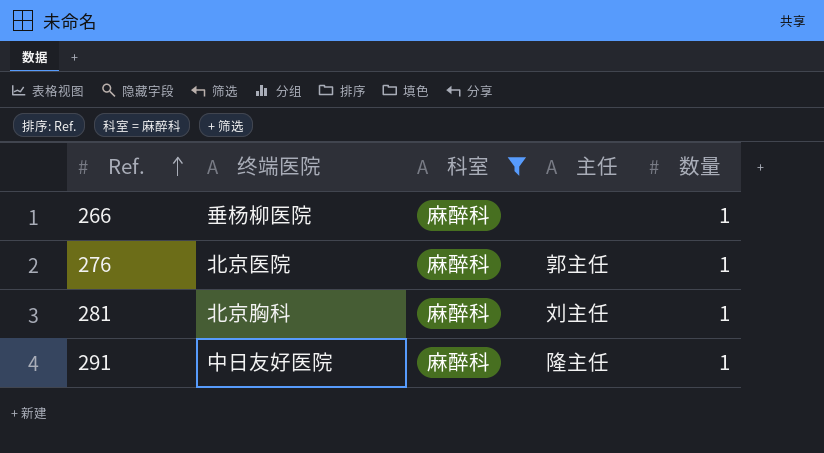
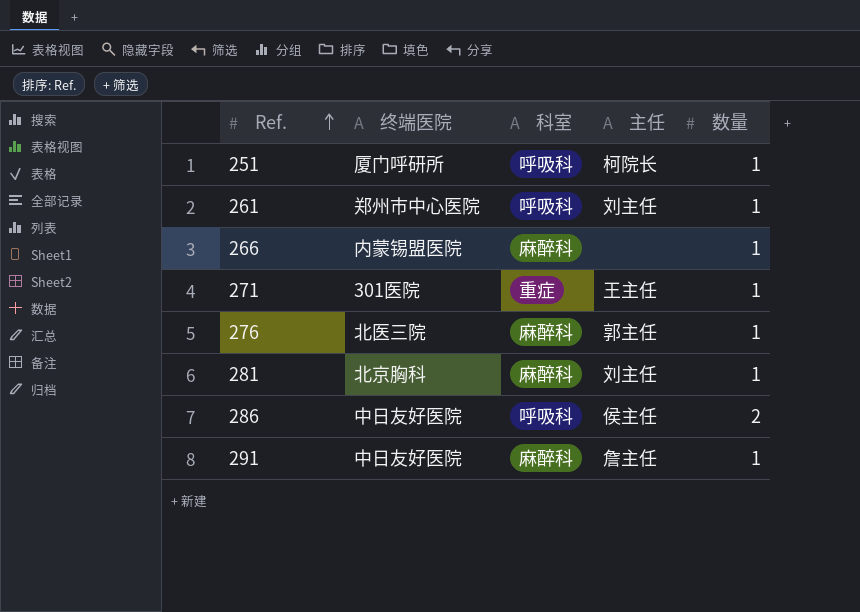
filter: 科室 = 麻醉科 -> none
266 | 终端医院: 垂杨柳医院 -> 内蒙锡盟医院
276 | 终端医院: 北京医院 -> 北医三院
291 | 主任: 隆主任 -> 詹主任

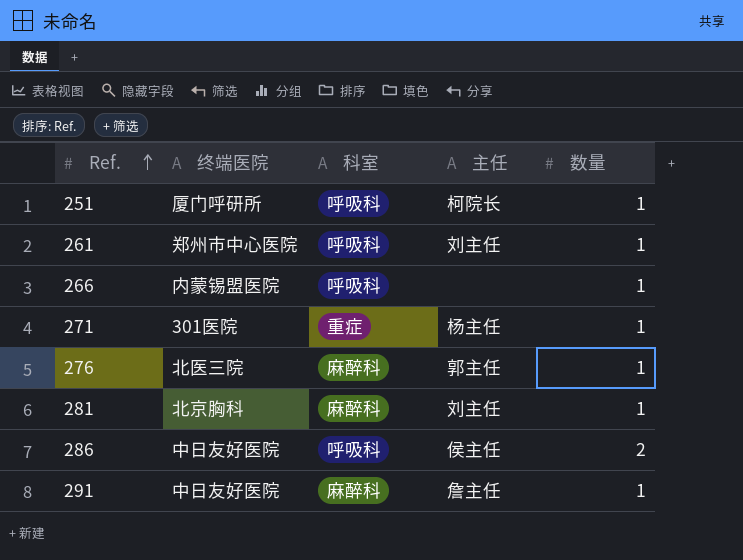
266 | 科室: 麻醉科 -> 呼吸科
271 | 主任: 王主任 -> 杨主任

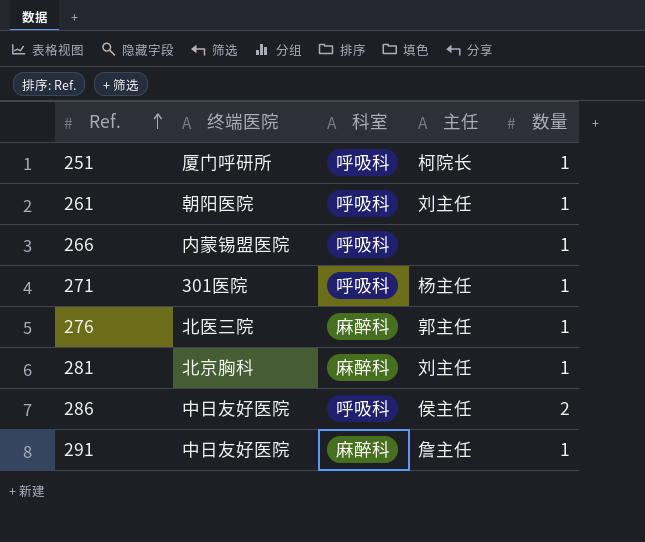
261 | 终端医院: 郑州市中心医院 -> 朝阳医院
271 | 科室: 重症 -> 呼吸科

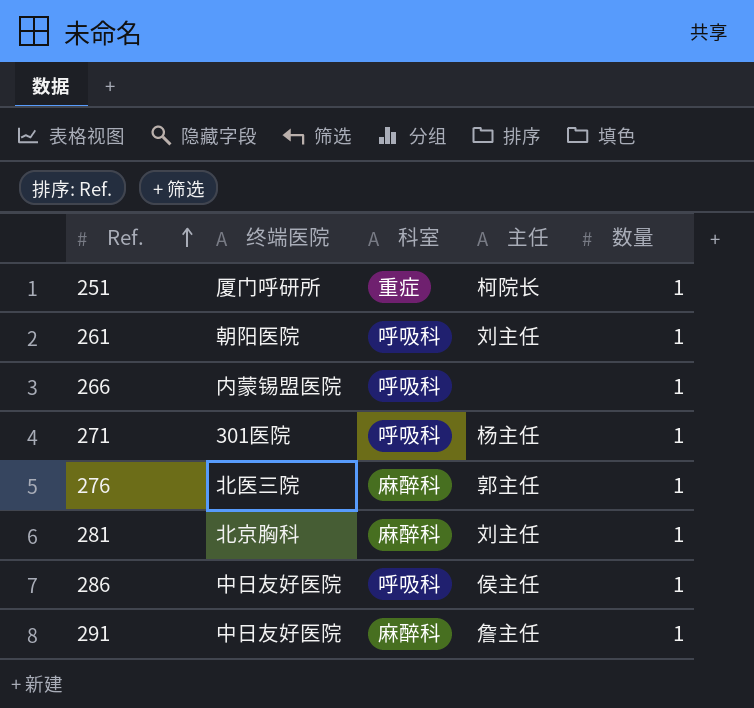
251 | 科室: 呼吸科 -> 重症
286 | 数量: 2 -> 1

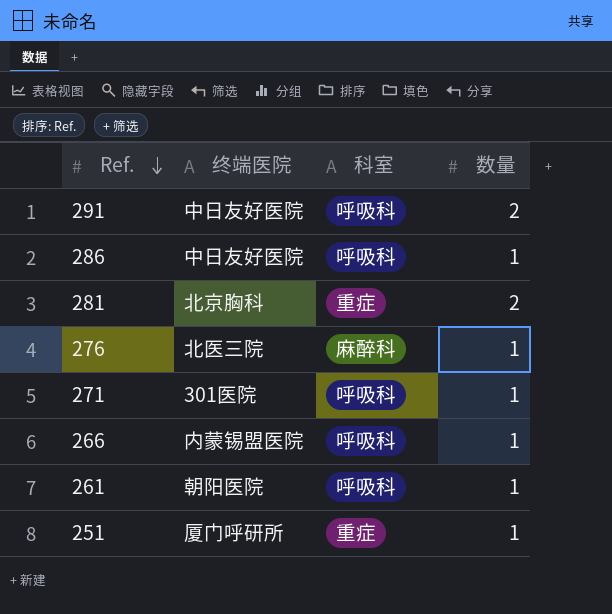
row order: Ref. ascending -> Ref. descending
column 主任 | position: 4 -> none
291 | 科室: 麻醉科 -> 呼吸科
291 | 数量: 1 -> 2
281 | 科室: 麻醉科 -> 重症
281 | 数量: 1 -> 2

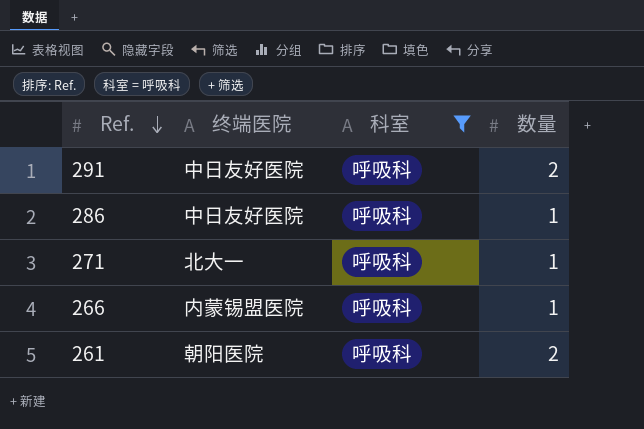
filter: none -> 科室 = 呼吸科
271 | 终端医院: 301医院 -> 北大一
261 | 数量: 1 -> 2

